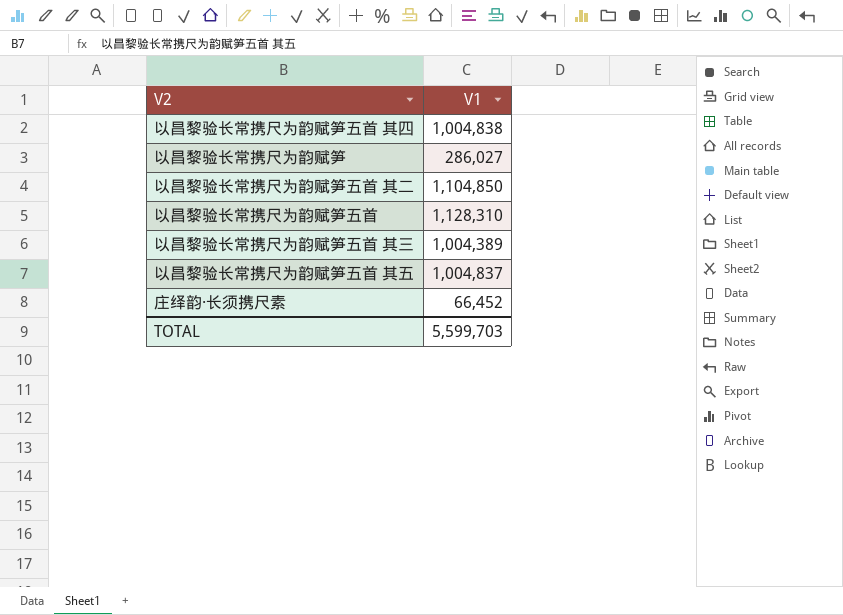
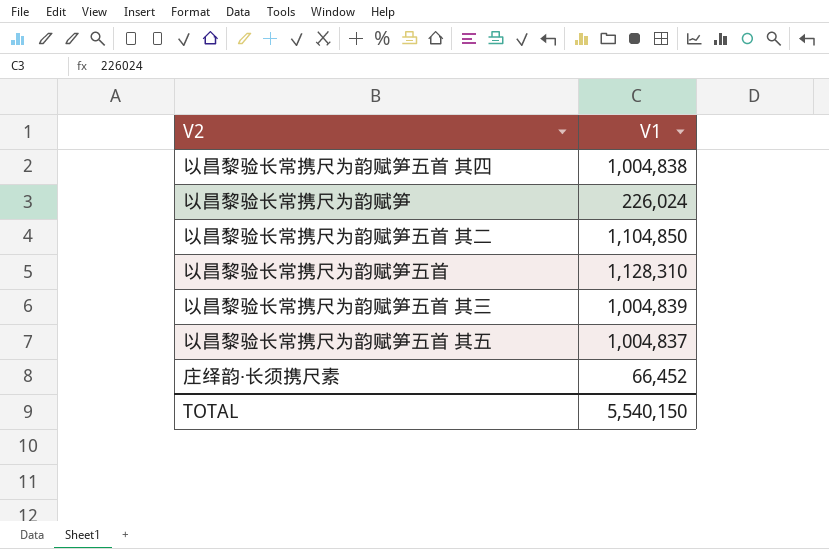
以昌黎验长常携尺为韵赋笋 | V1: 286,027 -> 226,024
以昌黎验长常携尺为韵赋笋五首 其三 | V1: 1,004,389 -> 1,004,839
TOTAL | V1: 5,599,703 -> 5,540,150

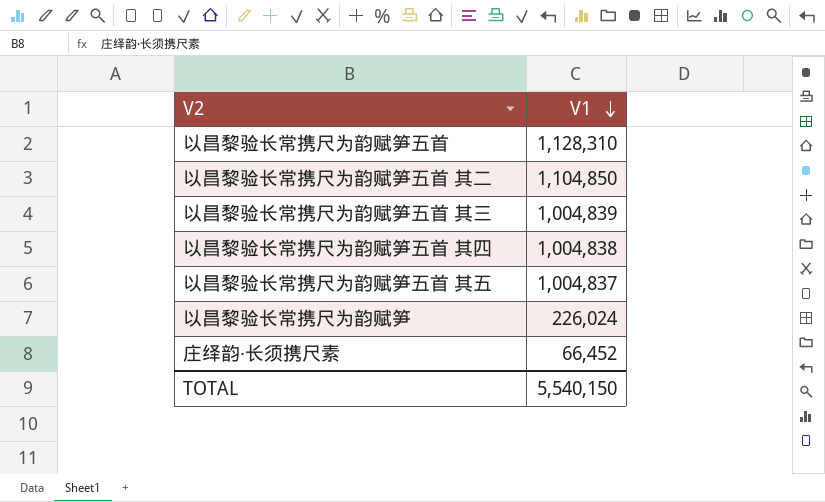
row order: none -> V1 descending

